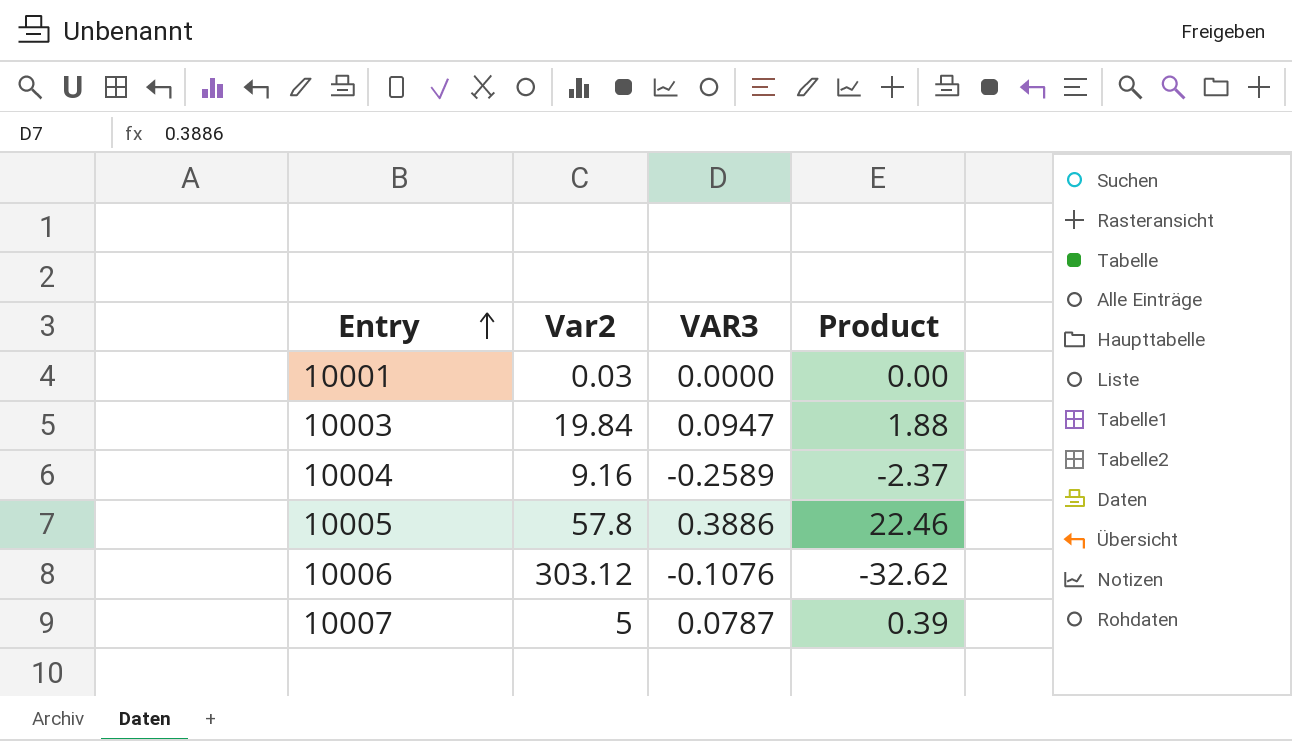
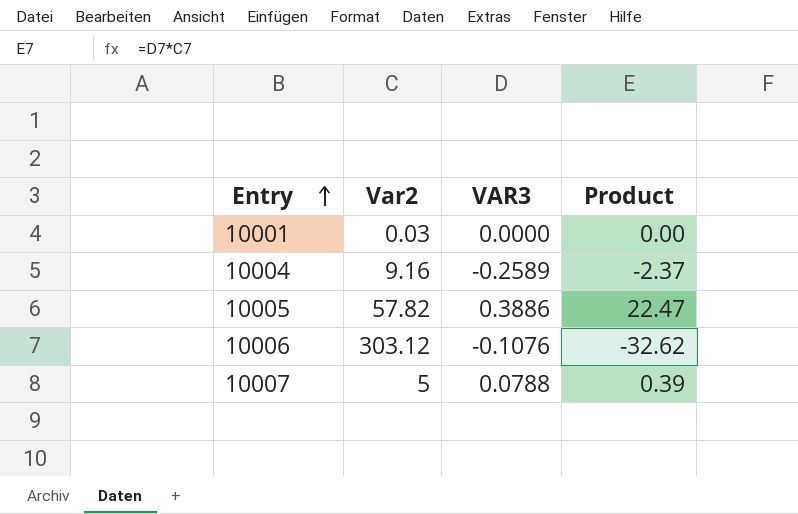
row 10003: 19.84 | 0.0947 | 1.88 -> none
10005 | Var2: 57.8 -> 57.82
10005 | Product: 22.46 -> 22.47
10007 | VAR3: 0.0787 -> 0.0788

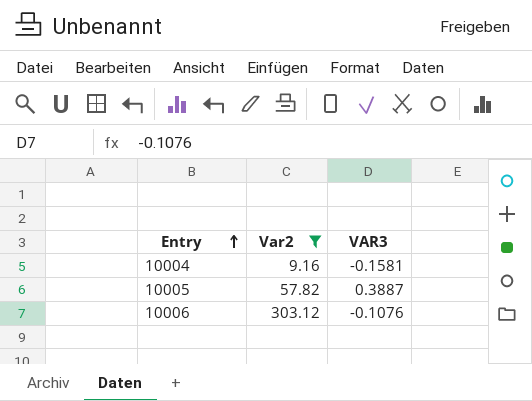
filter: none -> Var2 >= 9.16
column Product | formula: [Var2] * [VAR3] -> none
10004 | VAR3: -0.2589 -> -0.1581
10005 | VAR3: 0.3886 -> 0.3887

